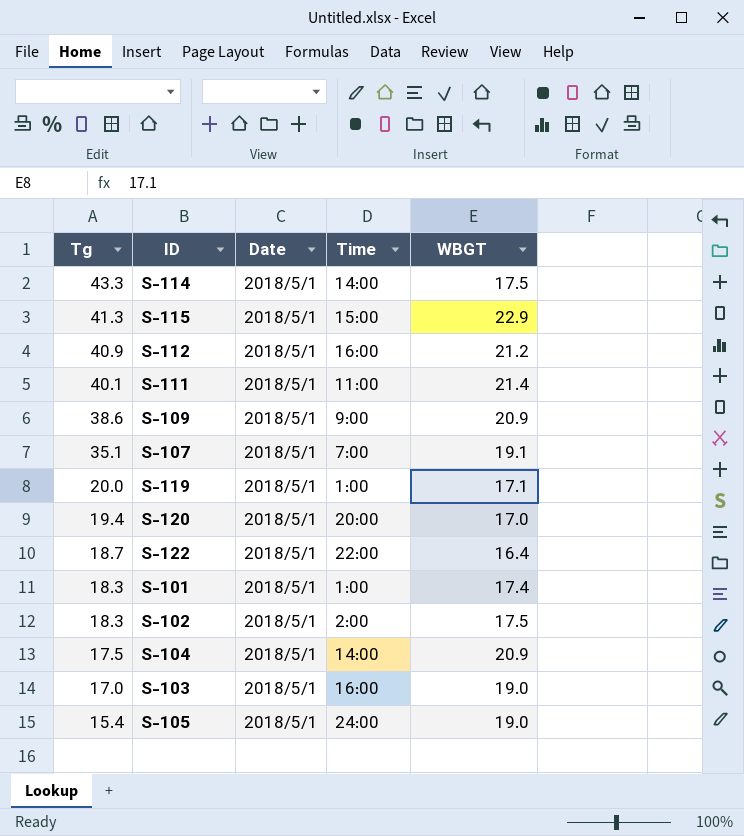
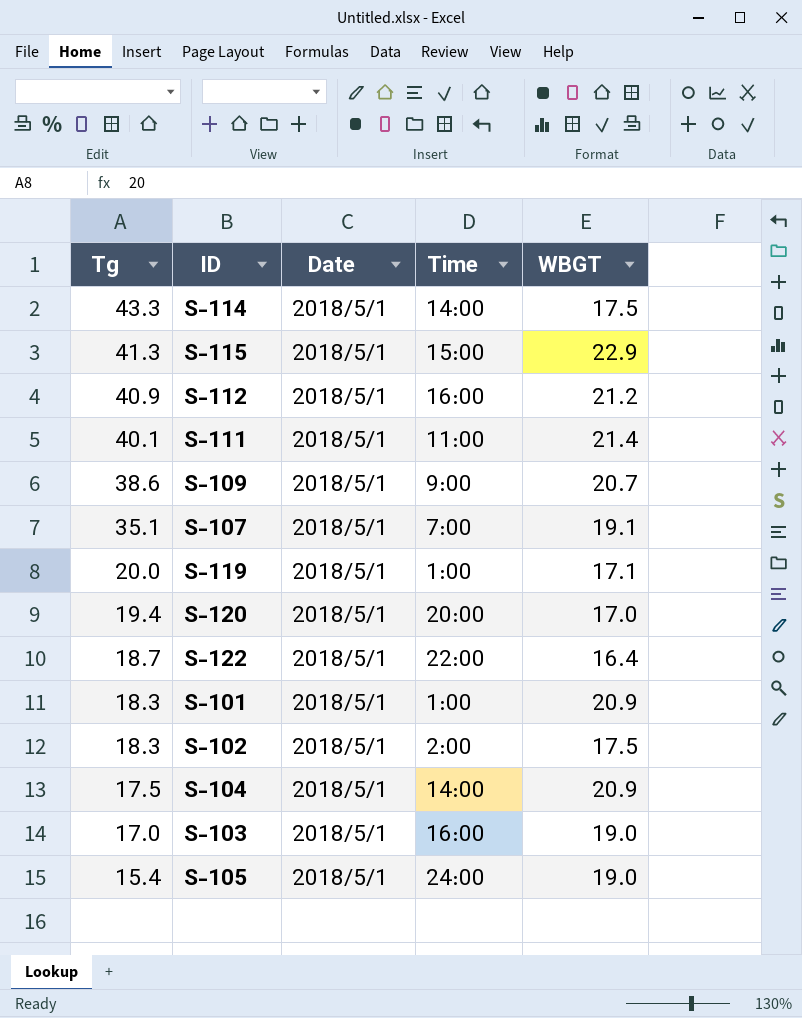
S-109 | WBGT: 20.9 -> 20.7
S-101 | WBGT: 17.4 -> 20.9

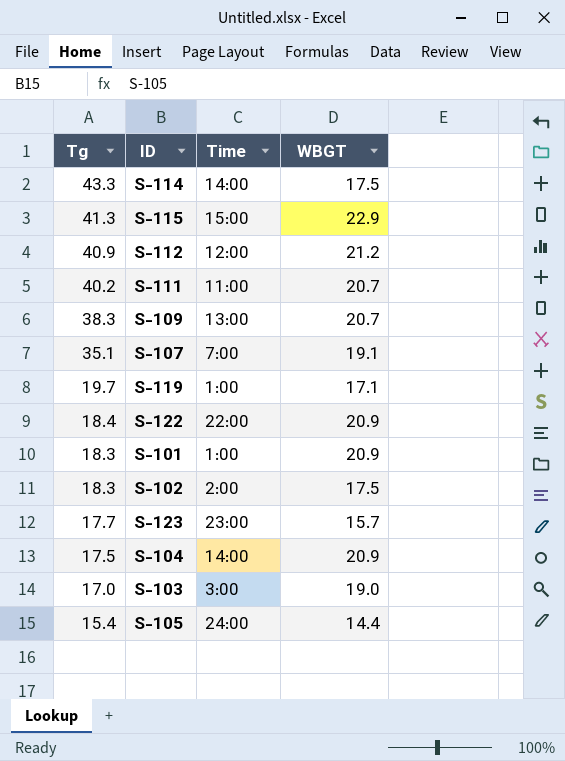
column Date | position: 3 -> none
row S-120: 19.4 | 2018/5/1 | 20:00 | 17.0 -> none
S-112 | Time: 16:00 -> 12:00
S-111 | Tg: 40.1 -> 40.2
S-111 | WBGT: 21.4 -> 20.7
S-109 | Tg: 38.6 -> 38.3
S-109 | Time: 9:00 -> 13:00
S-119 | Tg: 20.0 -> 19.7
S-122 | Tg: 18.7 -> 18.4
S-122 | WBGT: 16.4 -> 20.9
row S-123: none -> 17.7 | 23:00 | 15.7
S-103 | Time: 16:00 -> 3:00
S-105 | WBGT: 19.0 -> 14.4

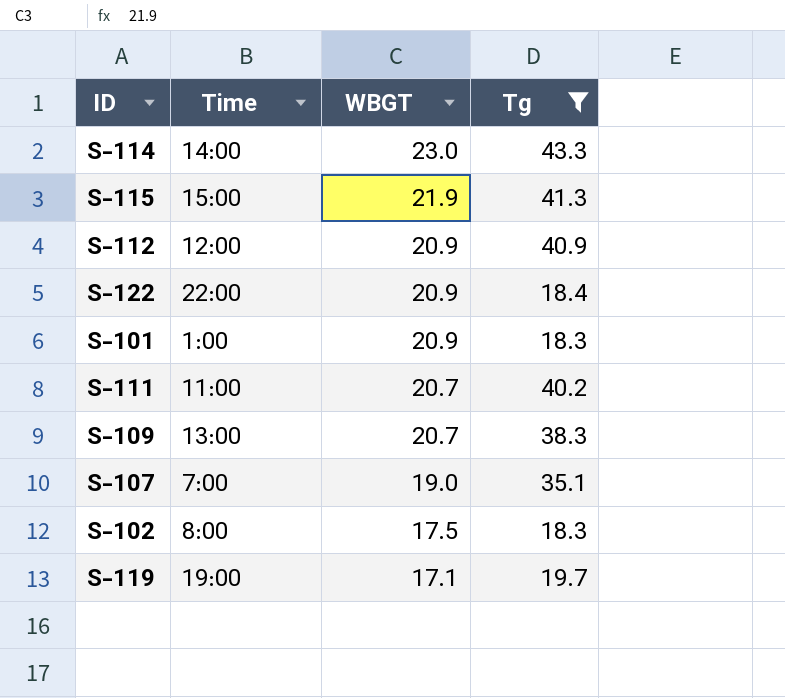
filter: none -> Tg >= 18.3
row order: Tg descending -> WBGT descending
column Tg | position: 1 -> 4
S-114 | WBGT: 17.5 -> 23.0
S-115 | WBGT: 22.9 -> 21.9
S-112 | WBGT: 21.2 -> 20.9
S-107 | WBGT: 19.1 -> 19.0
S-102 | Time: 2:00 -> 8:00
S-119 | Time: 1:00 -> 19:00

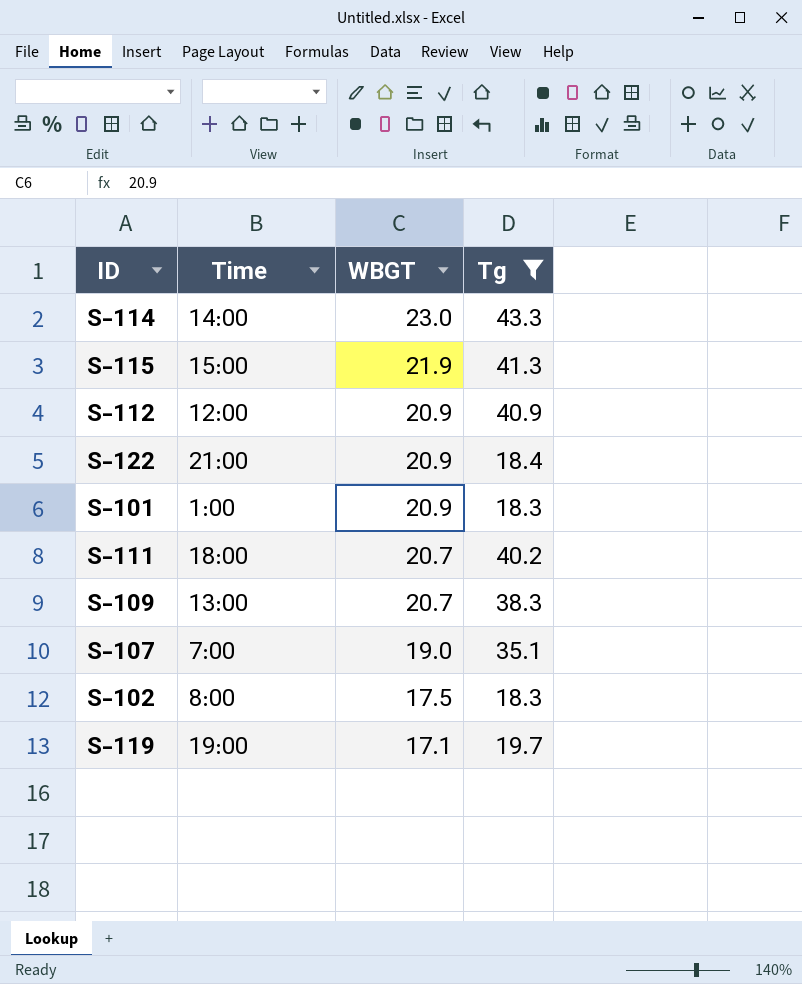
S-122 | Time: 22:00 -> 21:00
S-111 | Time: 11:00 -> 18:00

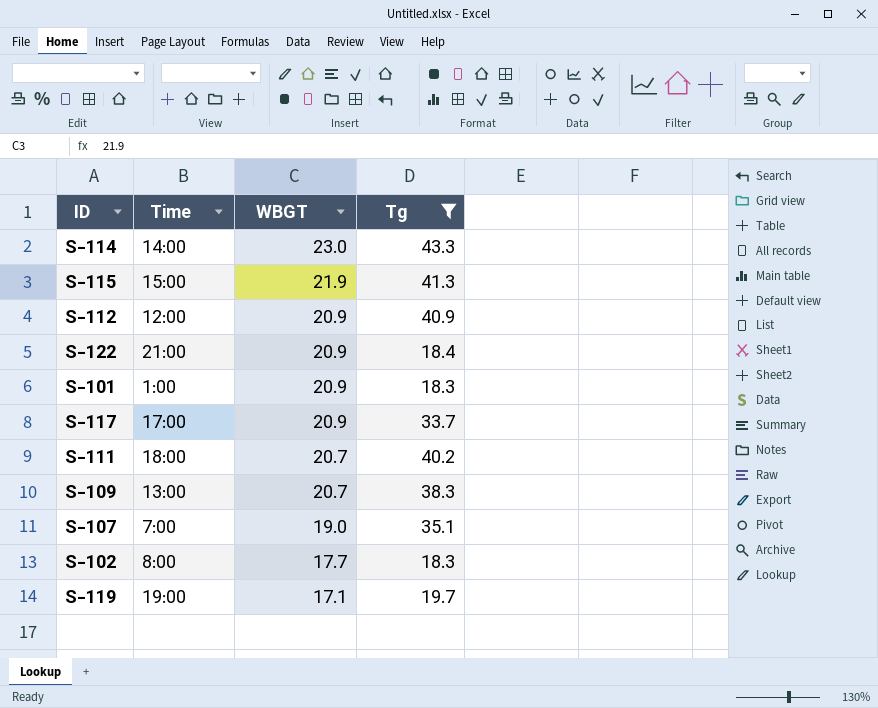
row S-117: none -> 17:00 | 20.9 | 33.7
S-102 | WBGT: 17.5 -> 17.7

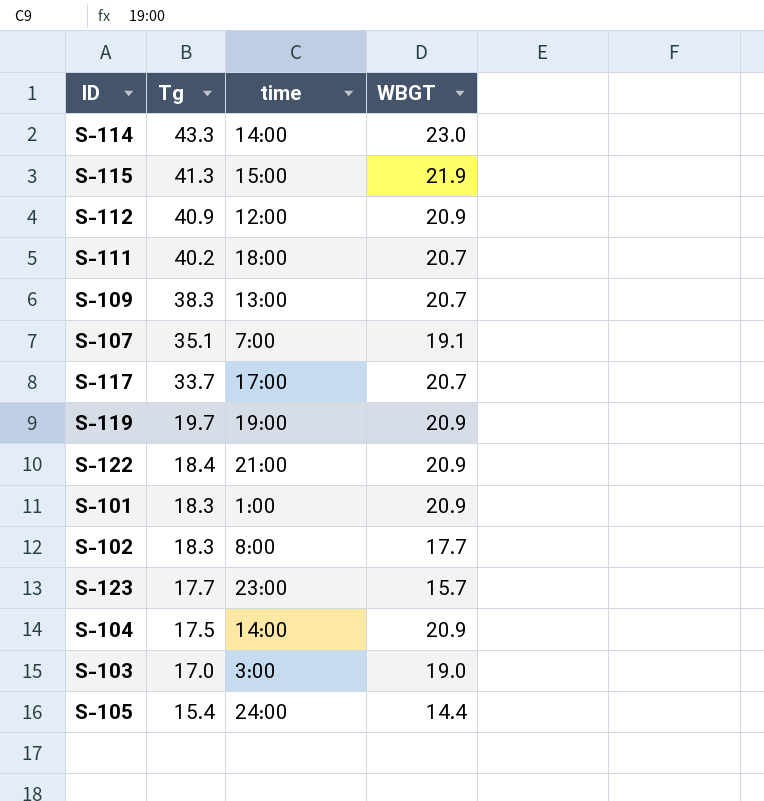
filter: Tg >= 18.3 -> none
row order: WBGT descending -> Tg descending
column Tg | position: 4 -> 2
column name: Time -> time
S-107 | WBGT: 19.0 -> 19.1
S-117 | WBGT: 20.9 -> 20.7
S-119 | WBGT: 17.1 -> 20.9

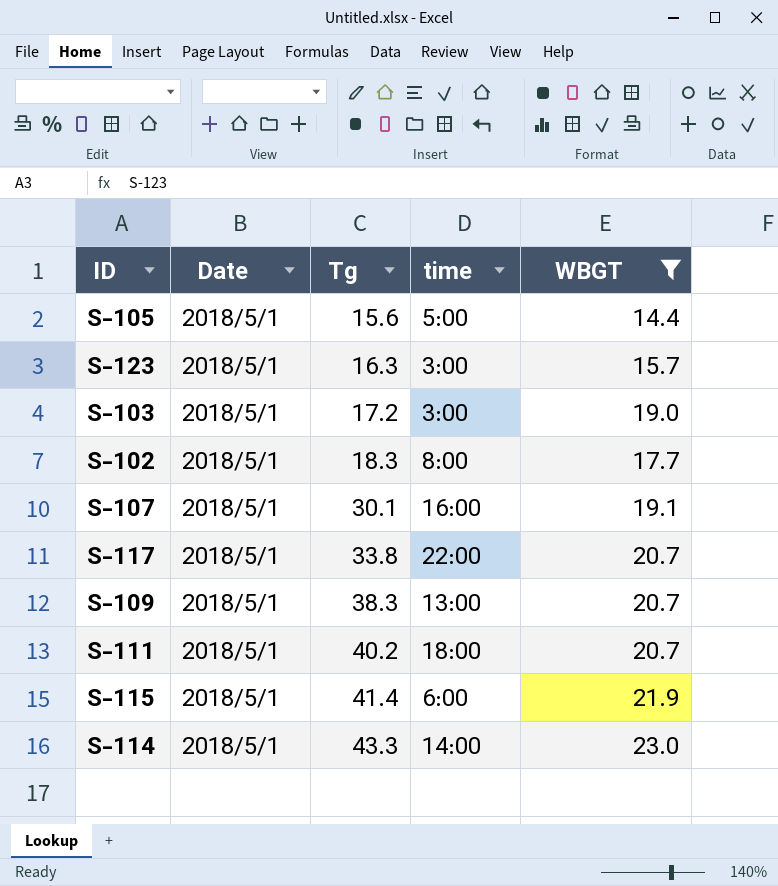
filter: none -> WBGT != 20.9
row order: Tg descending -> Tg ascending
column Date | position: none -> 2
S-105 | Tg: 15.4 -> 15.6
S-105 | time: 24:00 -> 5:00
S-123 | Tg: 17.7 -> 16.3
S-123 | time: 23:00 -> 3:00
S-103 | Tg: 17.0 -> 17.2
S-107 | Tg: 35.1 -> 30.1
S-107 | time: 7:00 -> 16:00
S-117 | Tg: 33.7 -> 33.8
S-117 | time: 17:00 -> 22:00
S-115 | Tg: 41.3 -> 41.4
S-115 | time: 15:00 -> 6:00

